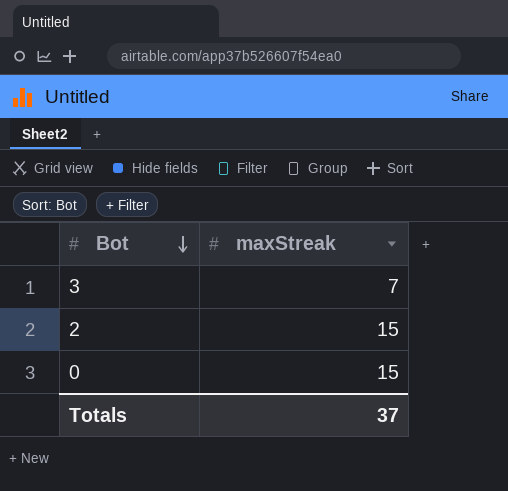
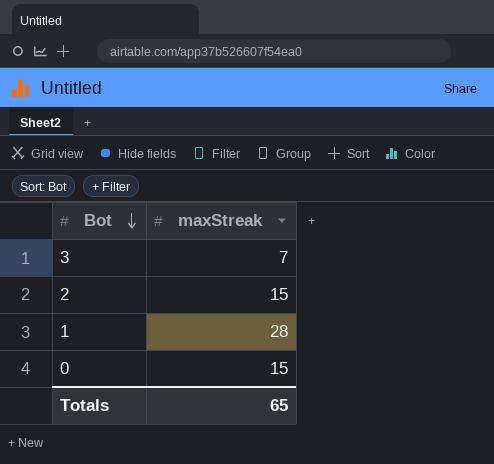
row 1: none -> 28
Totals | maxStreak: 37 -> 65

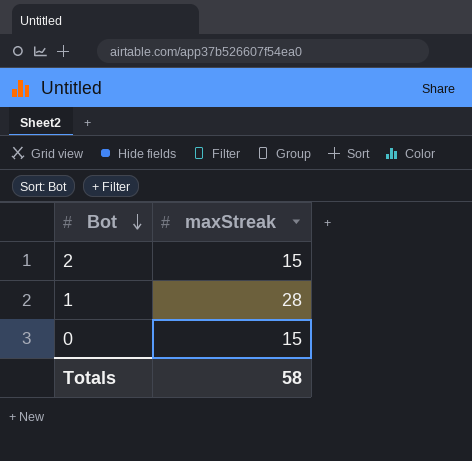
row 3: 7 -> none
Totals | maxStreak: 65 -> 58

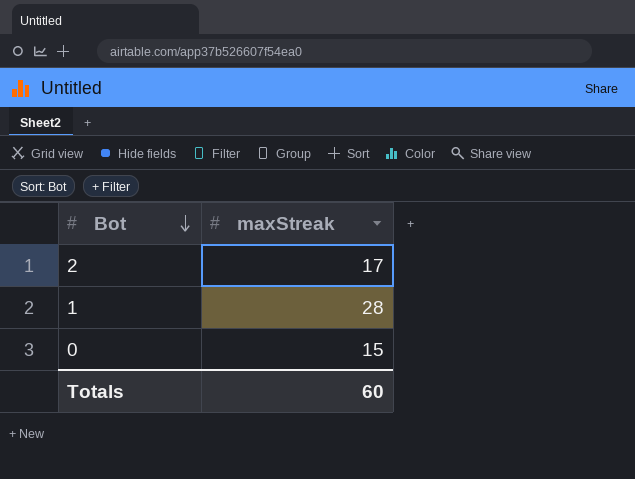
2 | maxStreak: 15 -> 17
Totals | maxStreak: 58 -> 60

